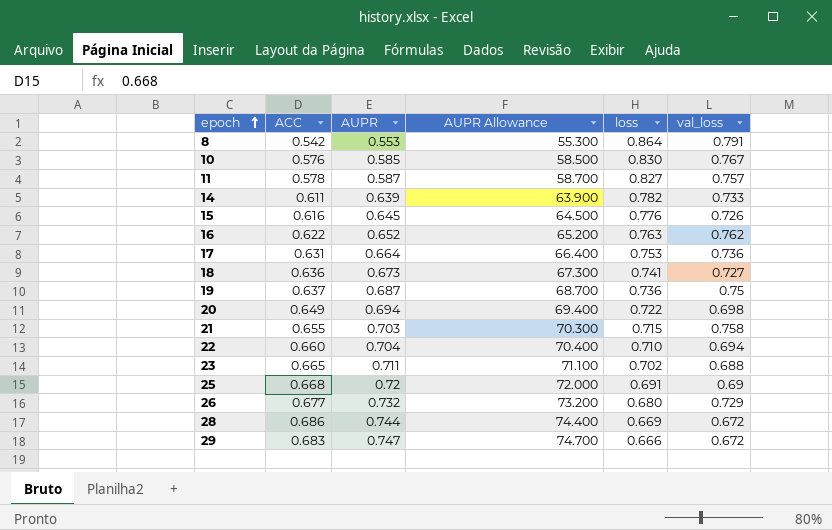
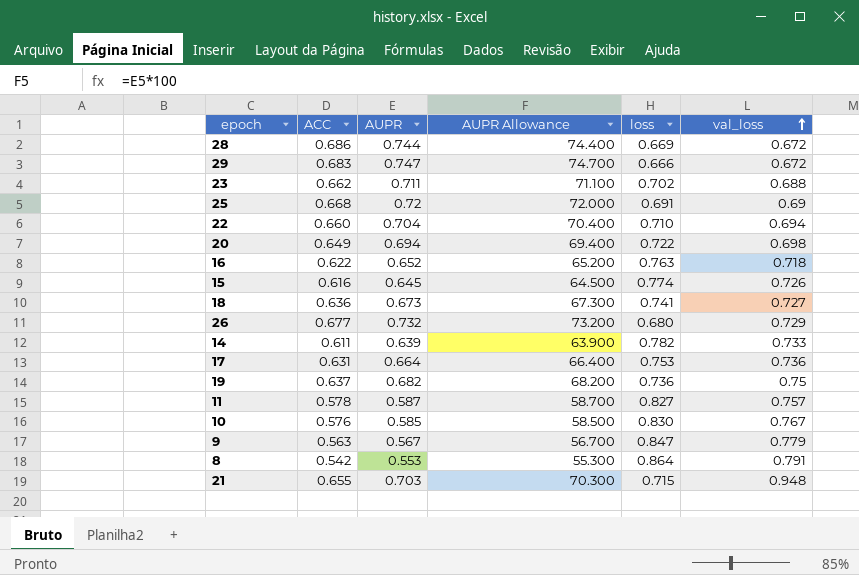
row order: epoch ascending -> val_loss ascending
23 | ACC: 0.665 -> 0.662
16 | val_loss: 0.762 -> 0.718
15 | loss: 0.776 -> 0.774
19 | AUPR: 0.687 -> 0.682
19 | AUPR Allowance: 68.700 -> 68.200
row 9: none -> 0.563 | 0.567 | 56.700 | 0.847 | 0.779
21 | val_loss: 0.758 -> 0.948

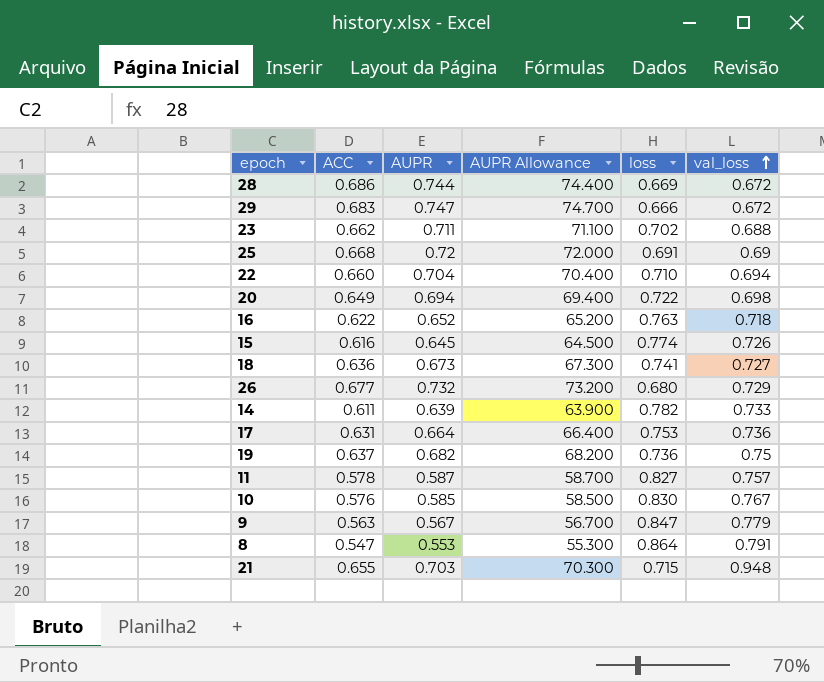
8 | ACC: 0.542 -> 0.547

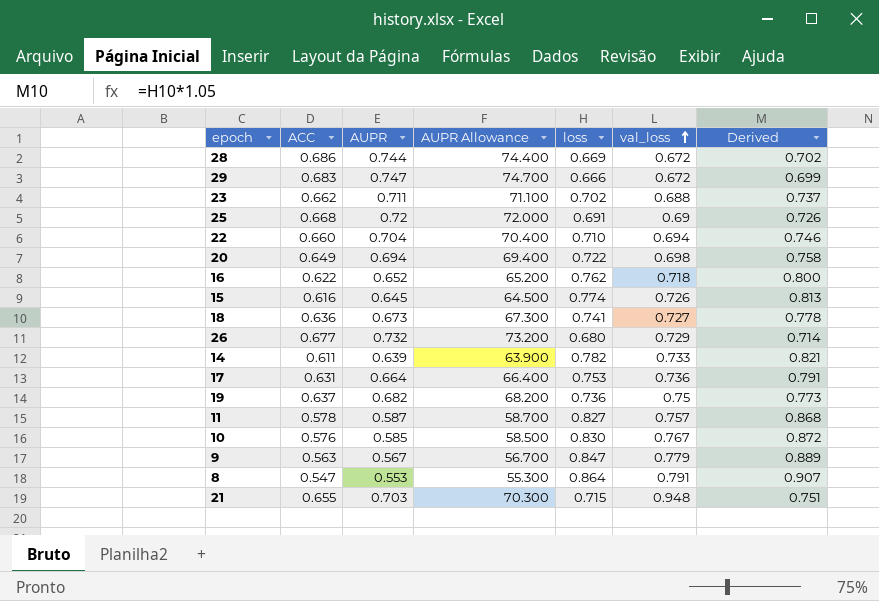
column Derived | formula: none -> [loss] * 1.05
16 | loss: 0.763 -> 0.762

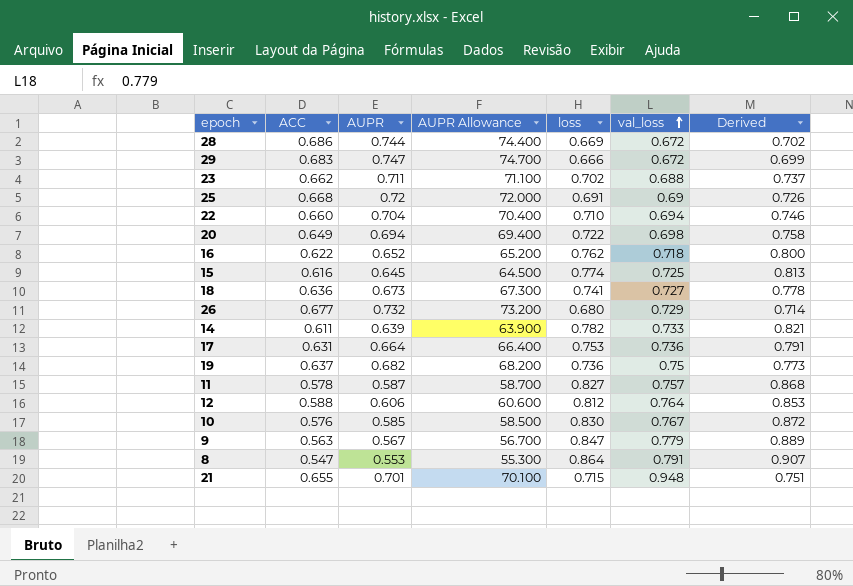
15 | val_loss: 0.726 -> 0.725
row 12: none -> 0.588 | 0.606 | 60.600 | 0.812 | 0.764 | 0.853
21 | AUPR: 0.703 -> 0.701
21 | AUPR Allowance: 70.300 -> 70.100

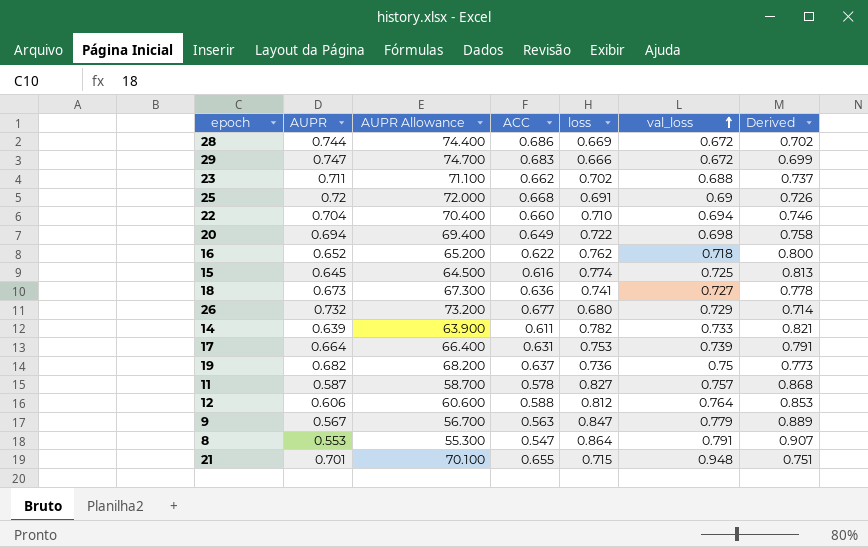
column ACC | position: 2 -> 4
row 10: 0.576 | 0.585 | 58.500 | 0.830 | 0.767 | 0.872 -> none
17 | val_loss: 0.736 -> 0.739

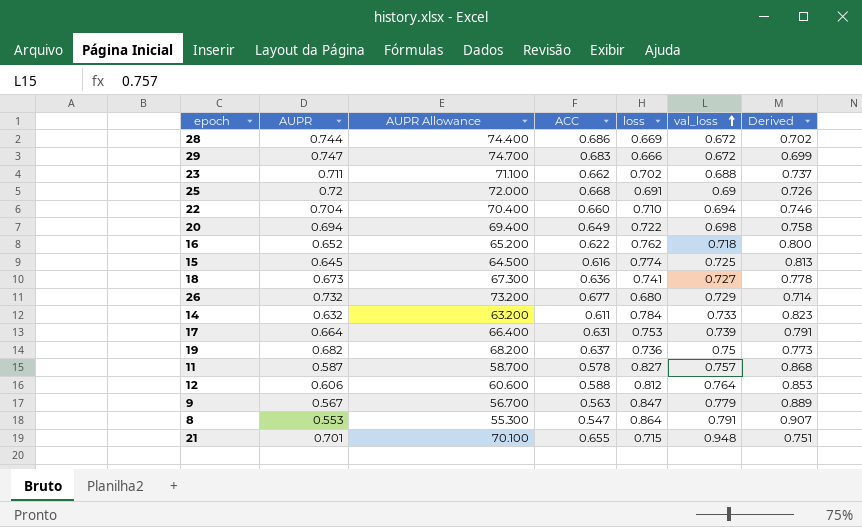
14 | AUPR: 0.639 -> 0.632
14 | AUPR Allowance: 63.900 -> 63.200
14 | loss: 0.782 -> 0.784
14 | Derived: 0.821 -> 0.823

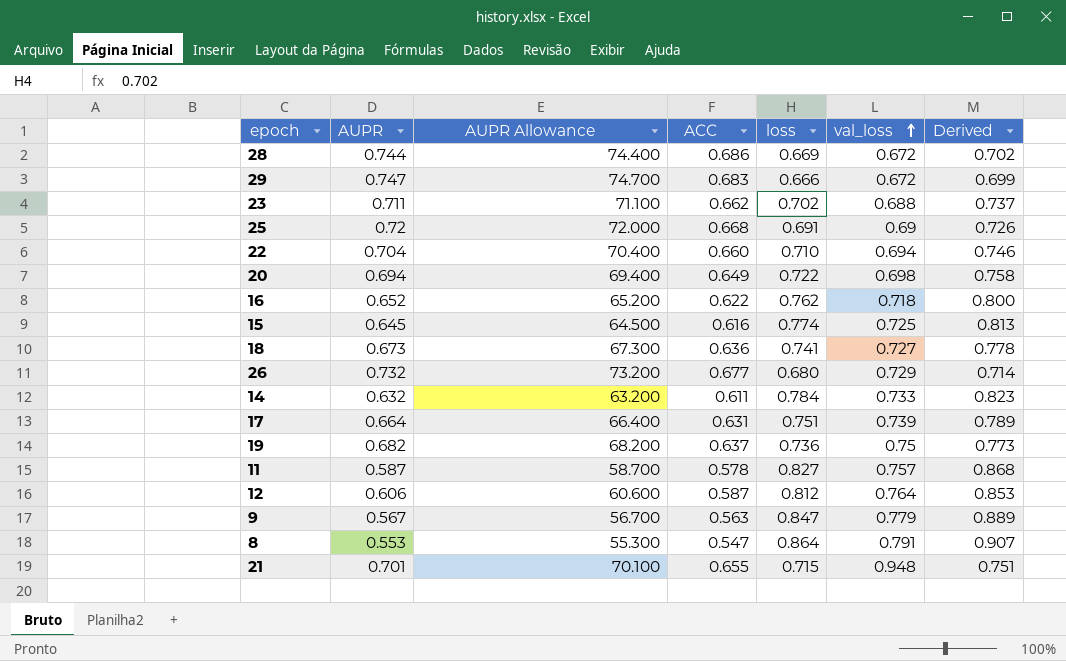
17 | loss: 0.753 -> 0.751
17 | Derived: 0.791 -> 0.789
12 | ACC: 0.588 -> 0.587

